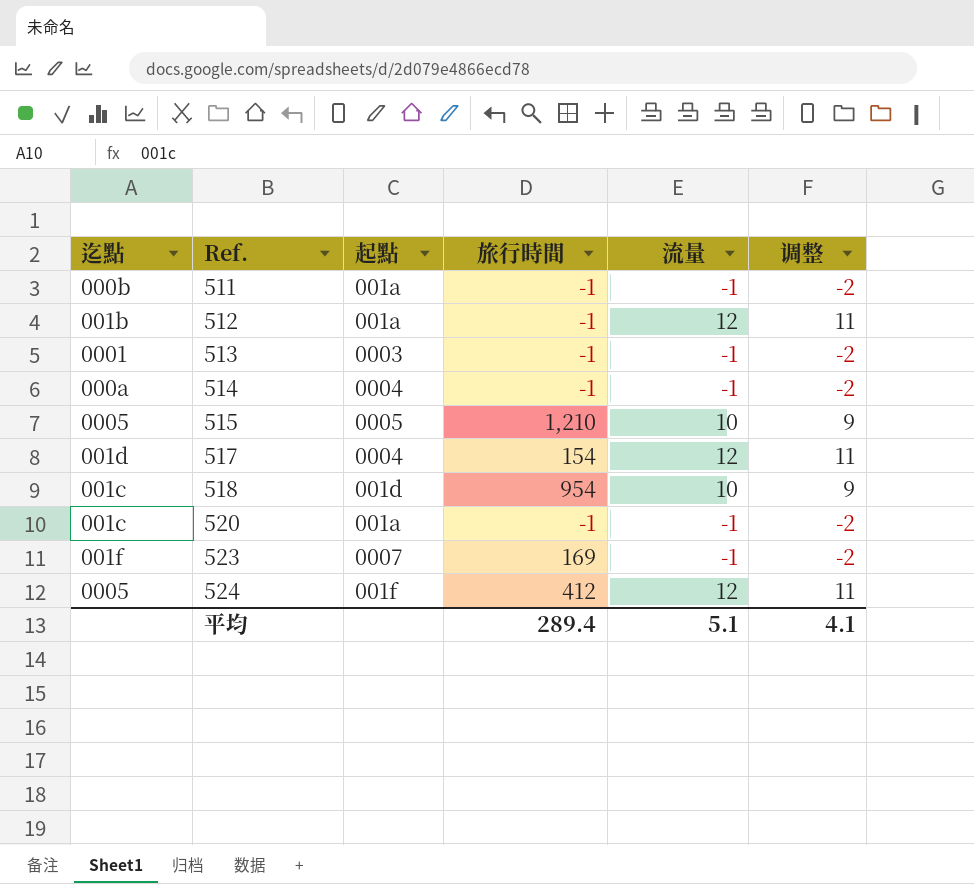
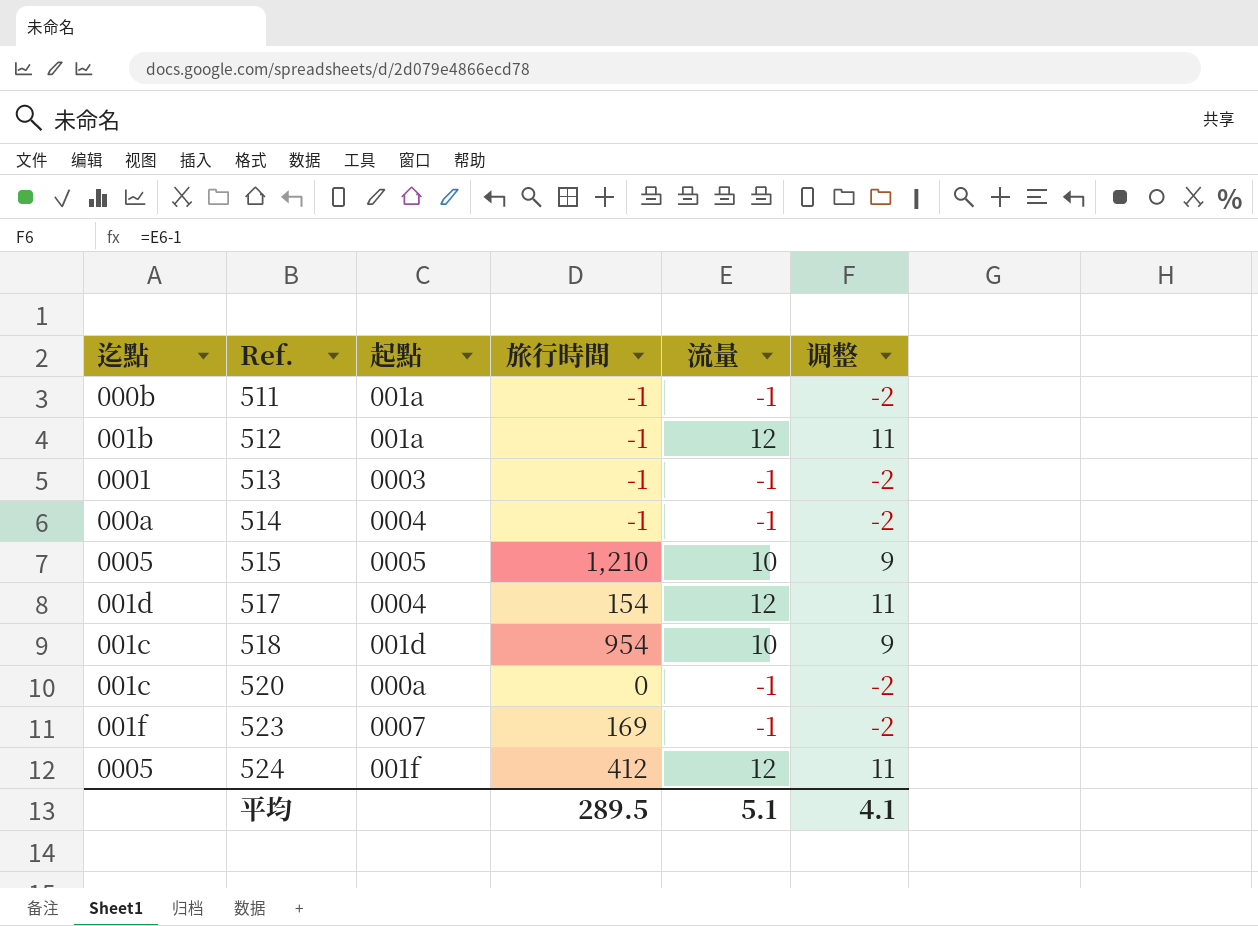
520 | 起點: 001a -> 000a
520 | 旅行時間: -1 -> 0
平均 | 旅行時間: 289.4 -> 289.5

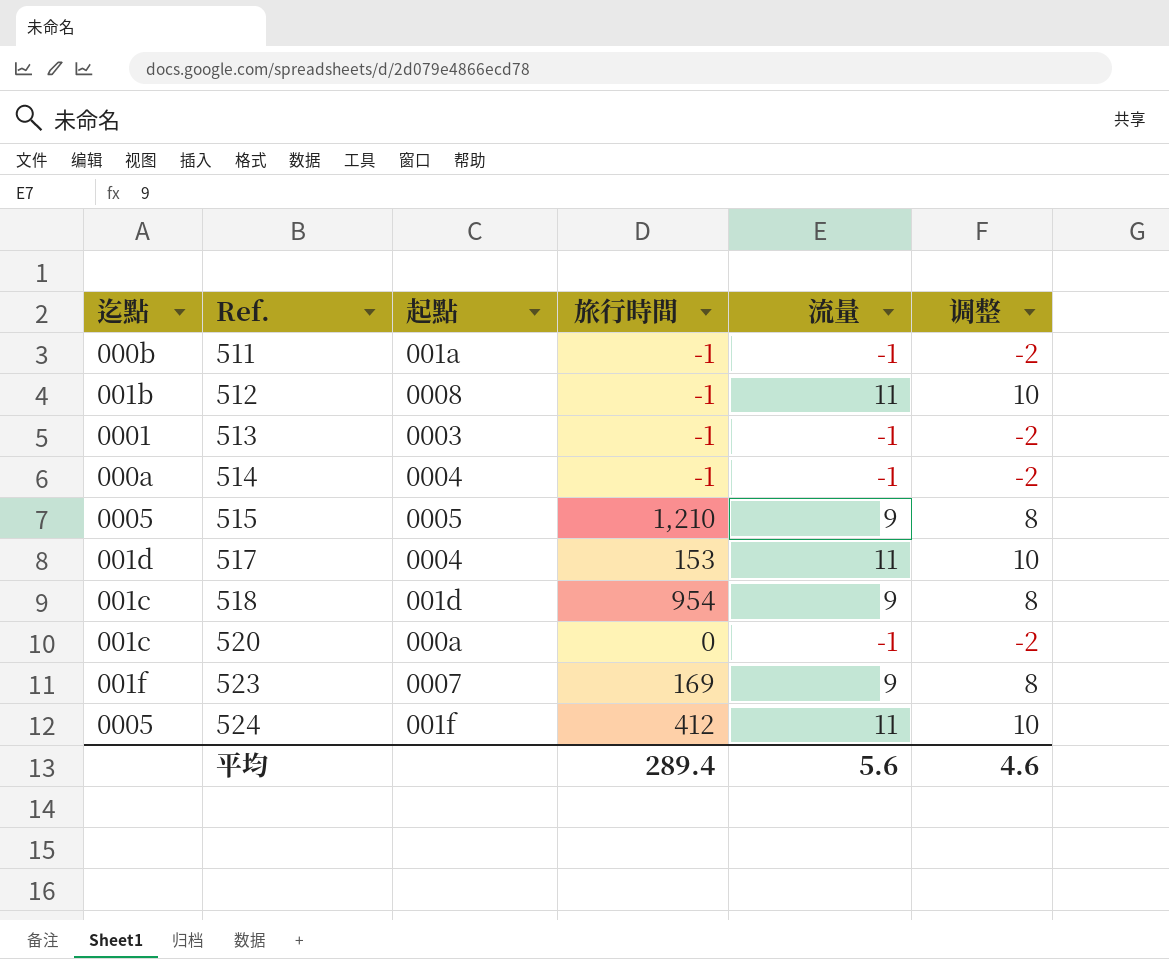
512 | 起點: 001a -> 0008
512 | 流量: 12 -> 11
512 | 调整: 11 -> 10
515 | 流量: 10 -> 9
515 | 调整: 9 -> 8
517 | 旅行時間: 154 -> 153
517 | 流量: 12 -> 11
517 | 调整: 11 -> 10
518 | 流量: 10 -> 9
518 | 调整: 9 -> 8
523 | 流量: -1 -> 9
523 | 调整: -2 -> 8
524 | 流量: 12 -> 11
524 | 调整: 11 -> 10
平均 | 旅行時間: 289.5 -> 289.4
平均 | 流量: 5.1 -> 5.6
平均 | 调整: 4.1 -> 4.6

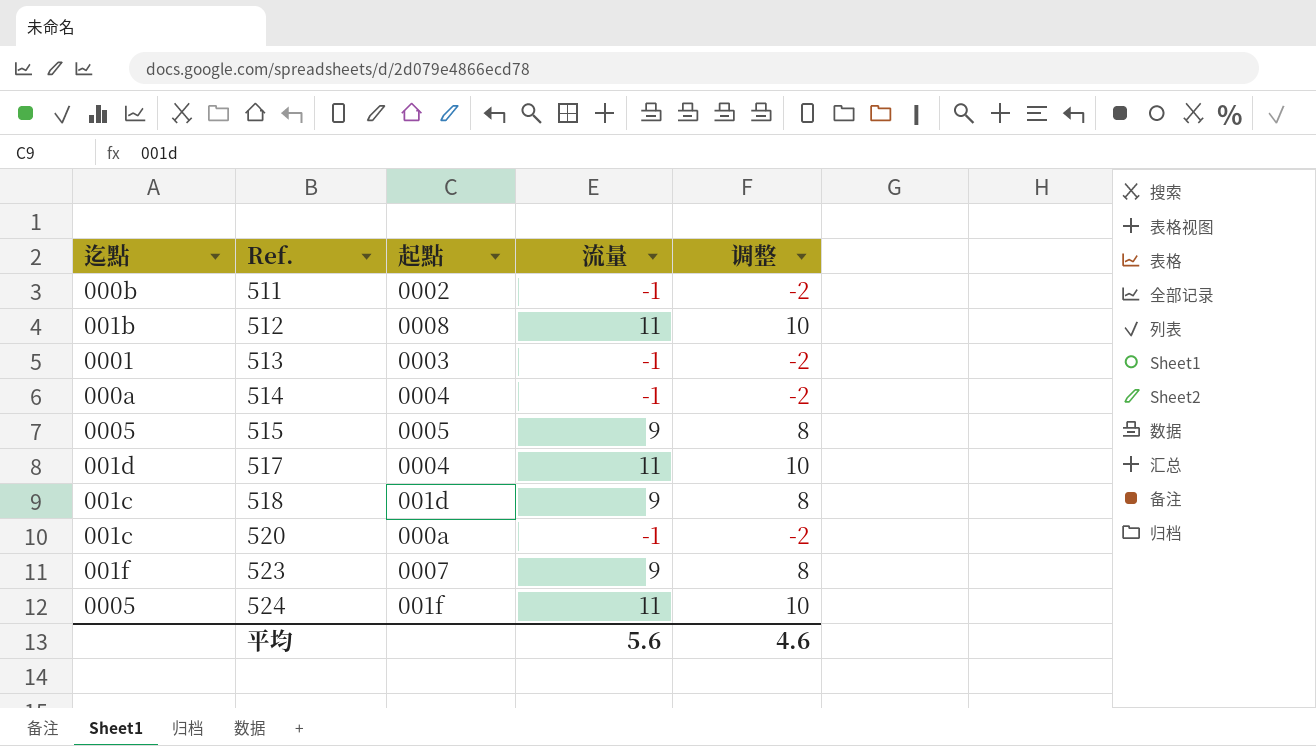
column 旅行時間 | position: 4 -> none
511 | 起點: 001a -> 0002

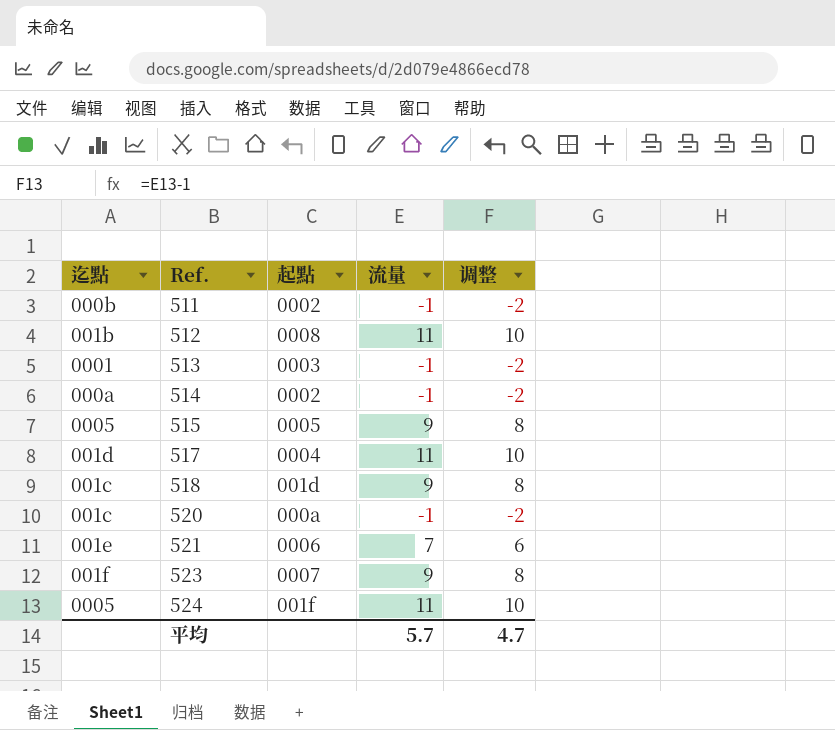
514 | 起點: 0004 -> 0002
row 521: none -> 001e | 0006 | 7 | 6
平均 | 流量: 5.6 -> 5.7
平均 | 调整: 4.6 -> 4.7

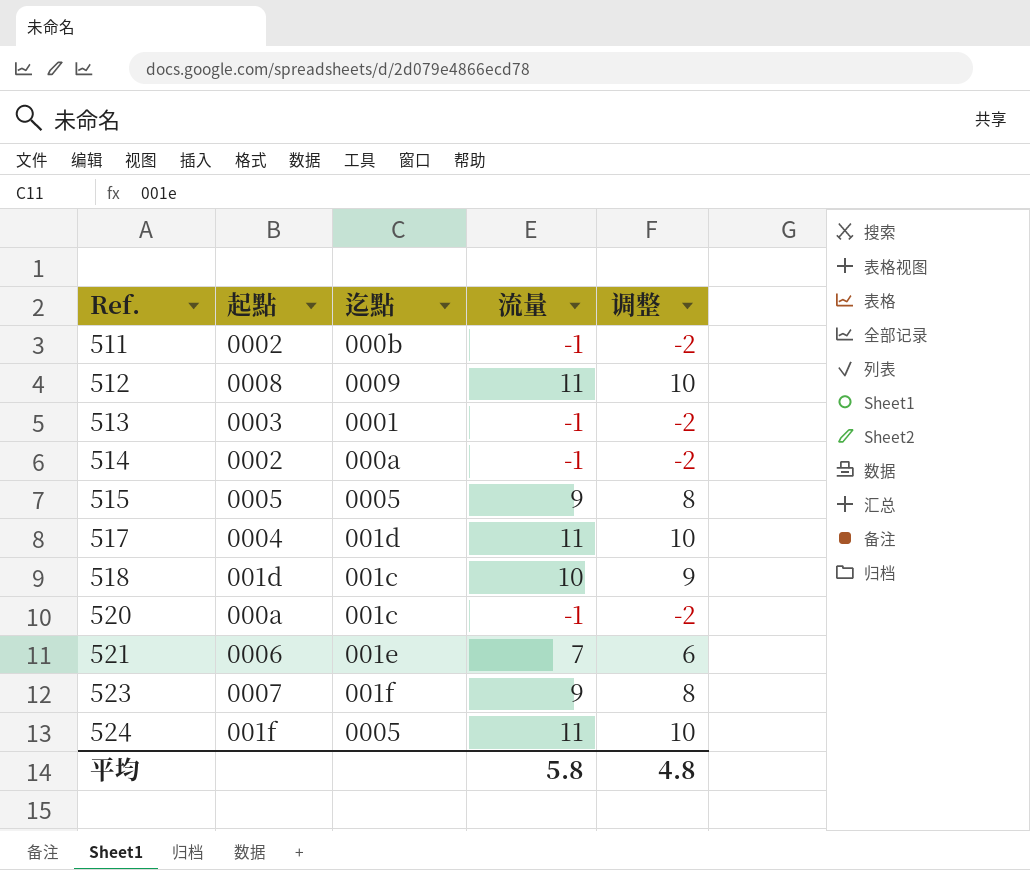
column 迄點 | position: 1 -> 3
512 | 迄點: 001b -> 0009
518 | 流量: 9 -> 10
518 | 调整: 8 -> 9
平均 | 流量: 5.7 -> 5.8
平均 | 调整: 4.7 -> 4.8

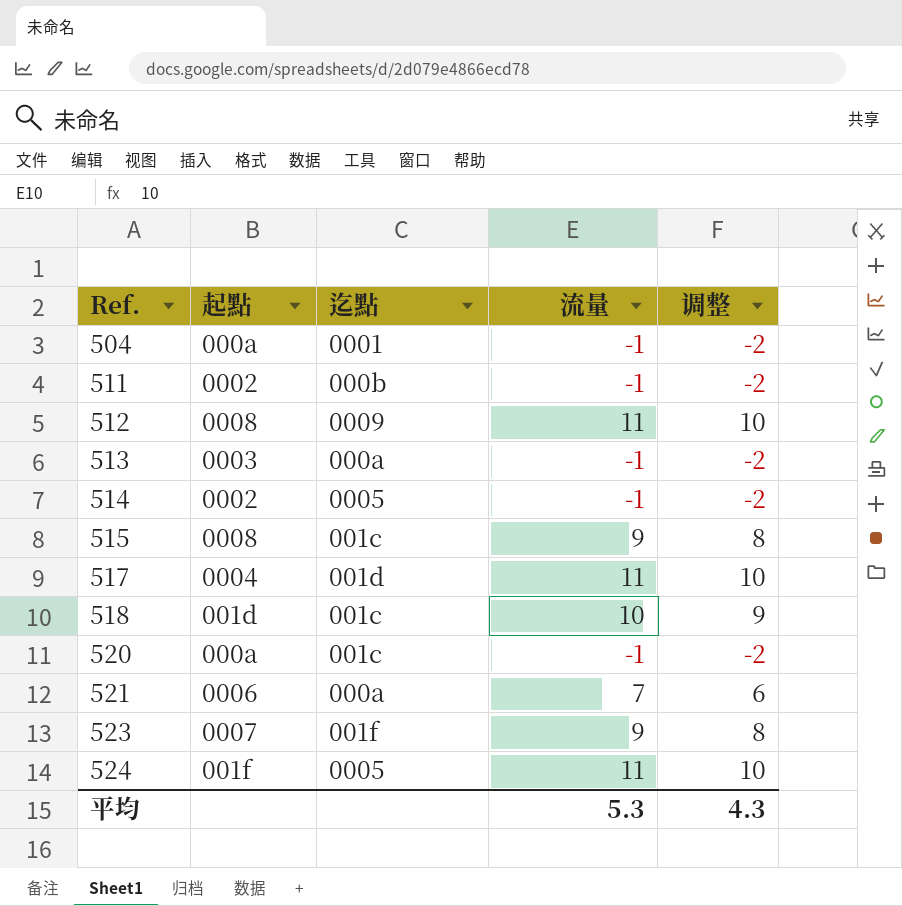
row 504: none -> 000a | 0001 | -1 | -2
513 | 迄點: 0001 -> 000a
514 | 迄點: 000a -> 0005
515 | 起點: 0005 -> 0008
515 | 迄點: 0005 -> 001c
521 | 迄點: 001e -> 000a
平均 | 流量: 5.8 -> 5.3
平均 | 调整: 4.8 -> 4.3

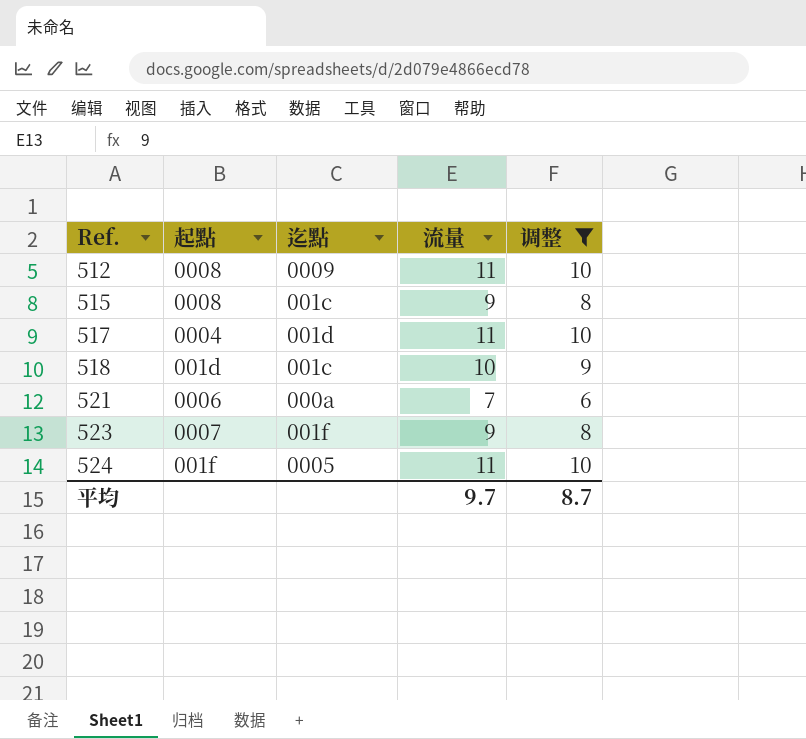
filter: none -> 调整 != -2
平均 | 流量: 5.3 -> 9.7
平均 | 调整: 4.3 -> 8.7

